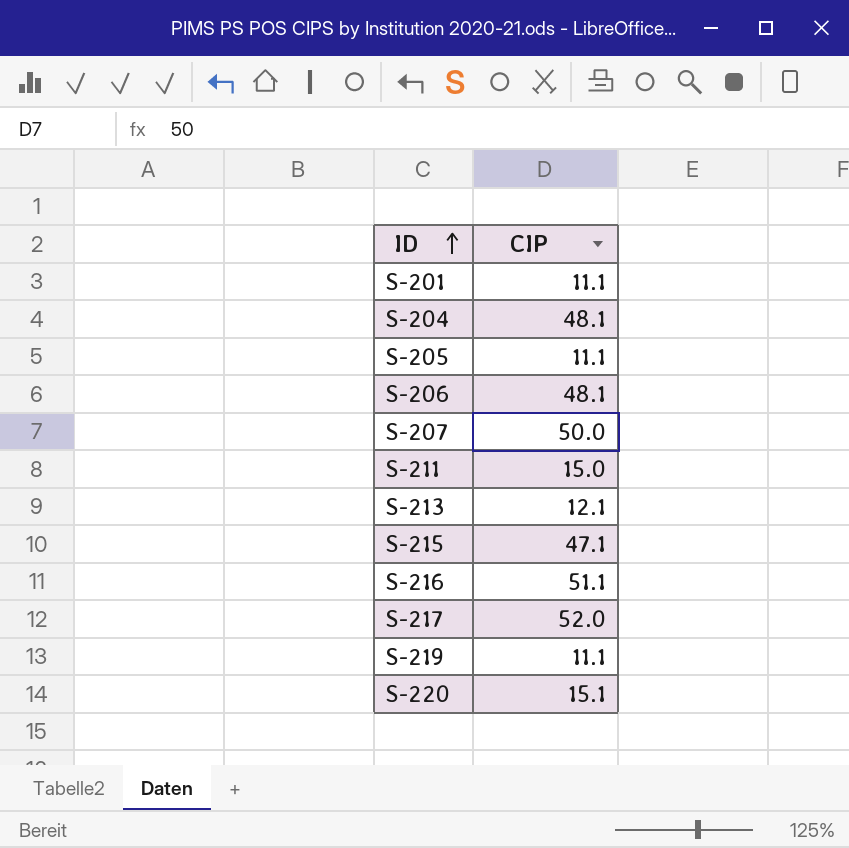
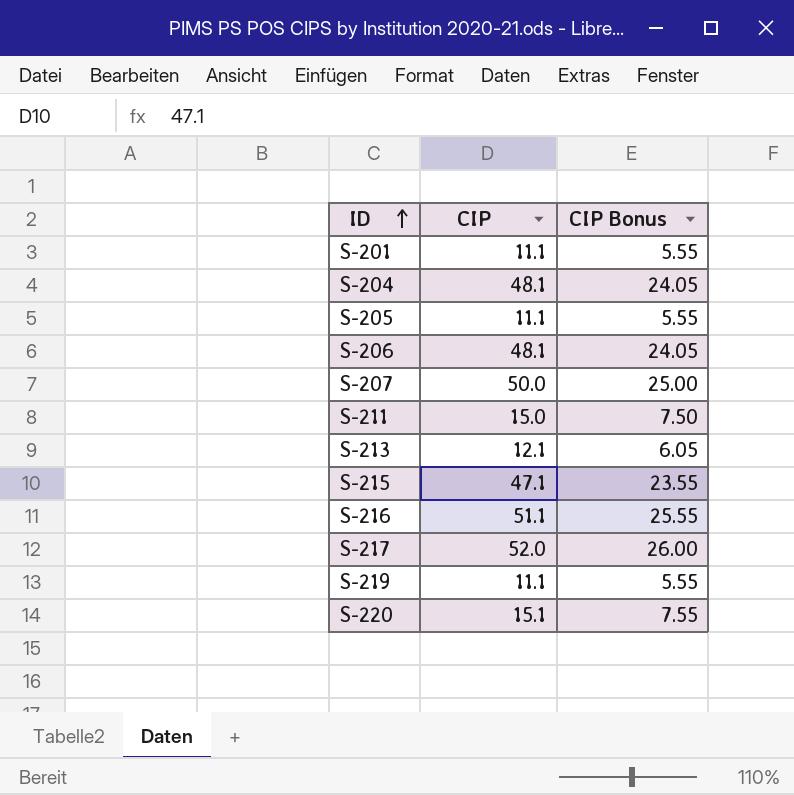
column CIP Bonus | formula: none -> [CIP] * 0.5

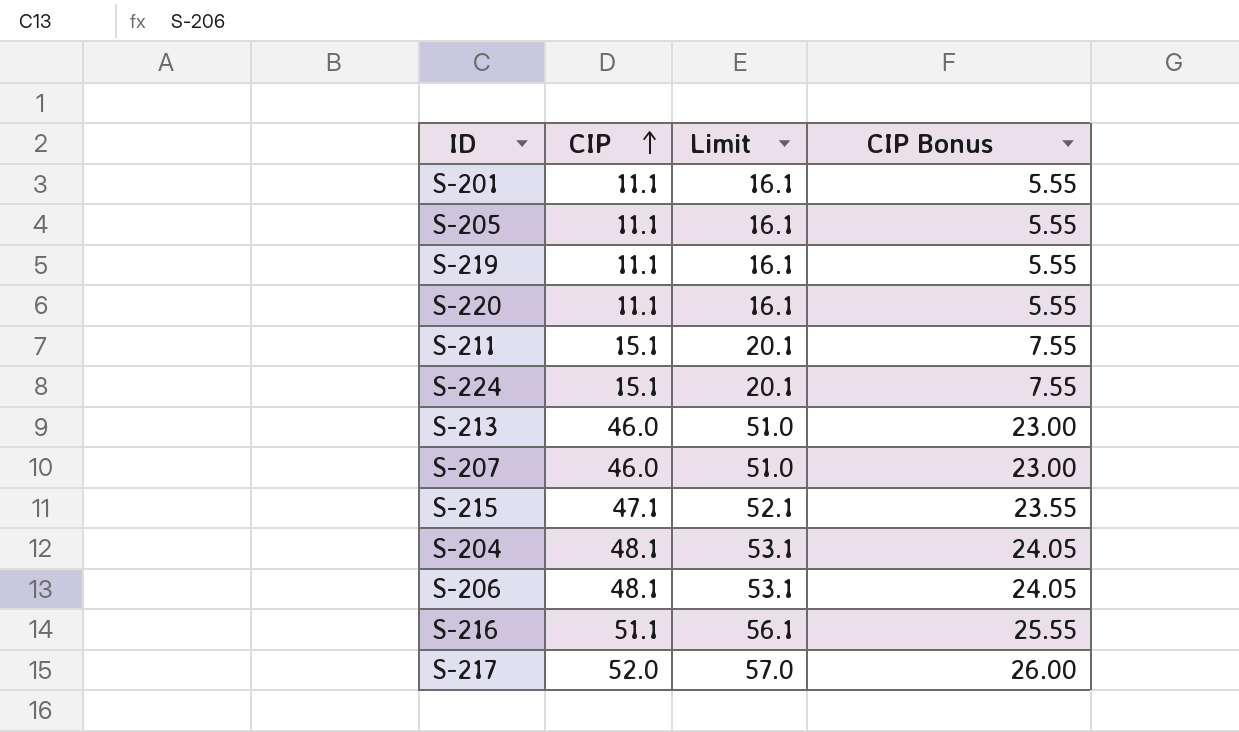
row order: ID ascending -> CIP ascending
column Limit | formula: none -> [CIP] + 5
S-220 | CIP: 15.1 -> 11.1
S-220 | CIP Bonus: 7.55 -> 5.55
S-211 | CIP: 15.0 -> 15.1
S-211 | CIP Bonus: 7.50 -> 7.55
row S-224: none -> 15.1 | 20.1 | 7.55
S-213 | CIP: 12.1 -> 46.0
S-213 | CIP Bonus: 6.05 -> 23.00
S-207 | CIP: 50.0 -> 46.0
S-207 | CIP Bonus: 25.00 -> 23.00

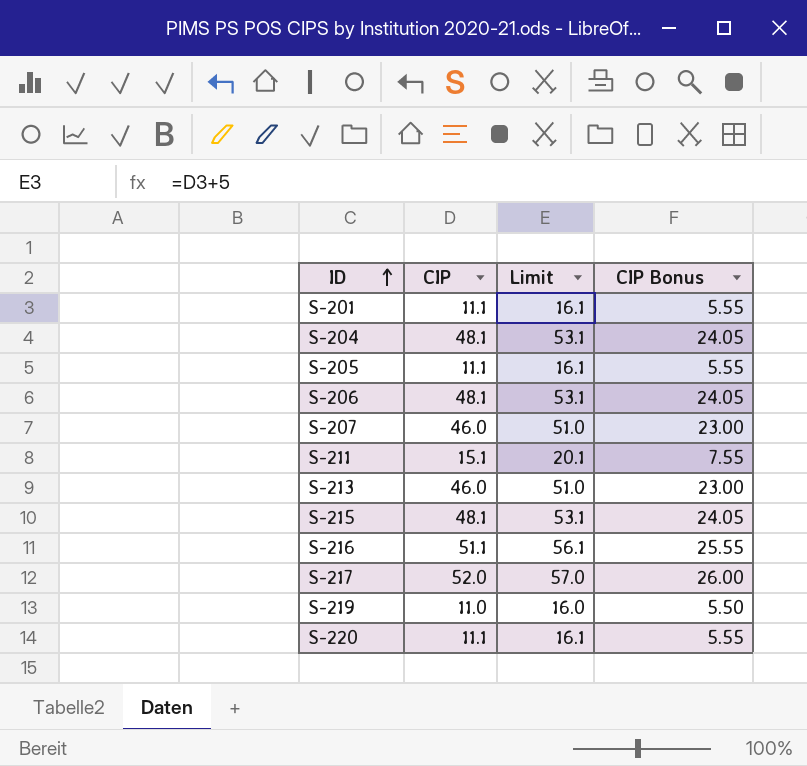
row order: CIP ascending -> ID ascending
row S-224: 15.1 | 20.1 | 7.55 -> none
S-215 | CIP: 47.1 -> 48.1
S-215 | Limit: 52.1 -> 53.1
S-215 | CIP Bonus: 23.55 -> 24.05
S-219 | CIP: 11.1 -> 11.0
S-219 | Limit: 16.1 -> 16.0
S-219 | CIP Bonus: 5.55 -> 5.50

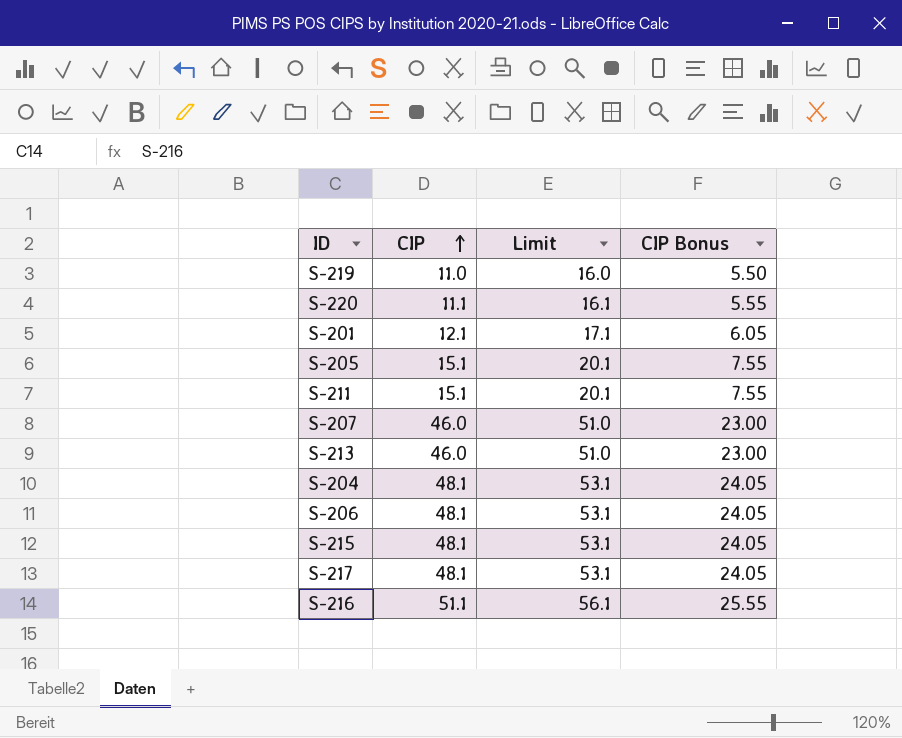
row order: ID ascending -> CIP ascending
S-201 | CIP: 11.1 -> 12.1
S-201 | Limit: 16.1 -> 17.1
S-201 | CIP Bonus: 5.55 -> 6.05
S-205 | CIP: 11.1 -> 15.1
S-205 | Limit: 16.1 -> 20.1
S-205 | CIP Bonus: 5.55 -> 7.55
S-217 | CIP: 52.0 -> 48.1
S-217 | Limit: 57.0 -> 53.1
S-217 | CIP Bonus: 26.00 -> 24.05

